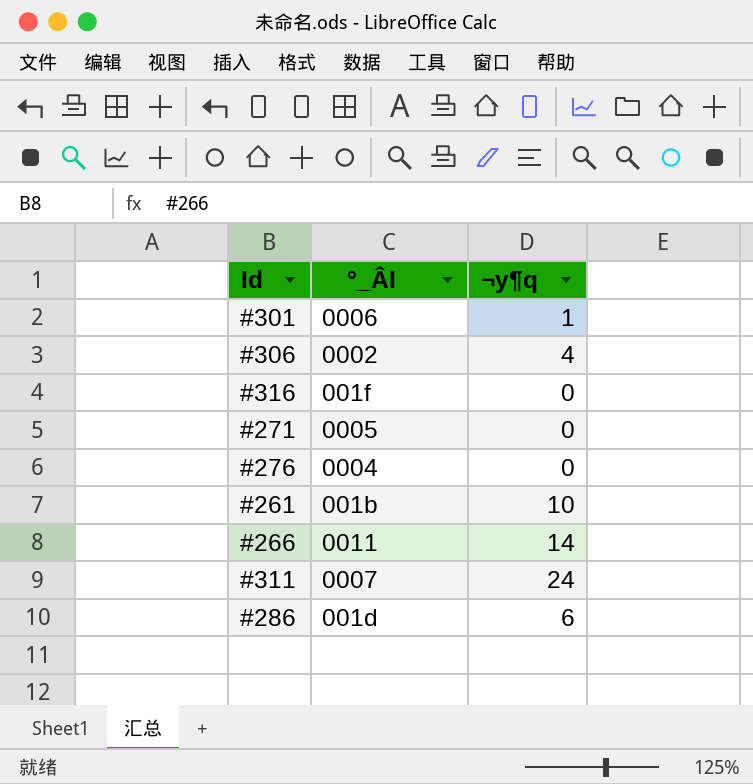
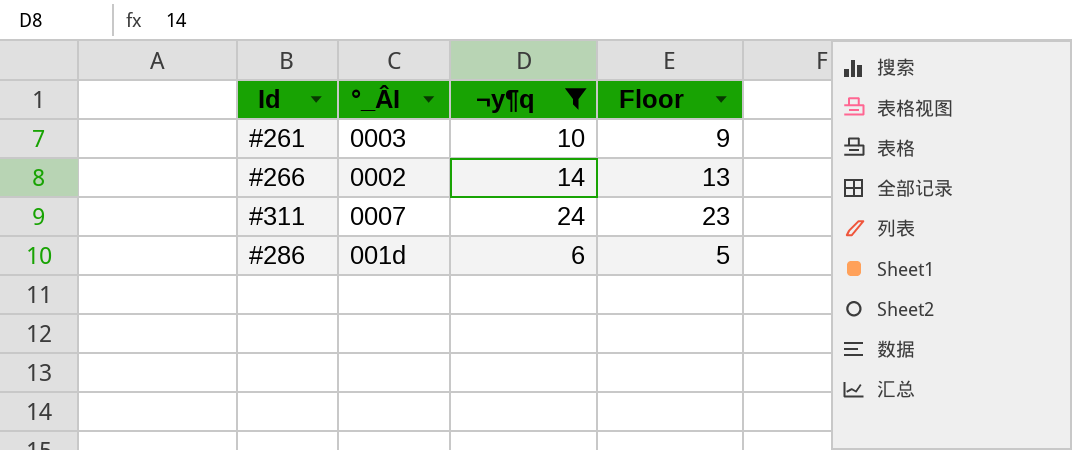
filter: none -> ¬y¶q >= 6
column Floor | formula: none -> [¬y¶q] - 1
#261 | °_ÂI: 001b -> 0003
#266 | °_ÂI: 0011 -> 0002

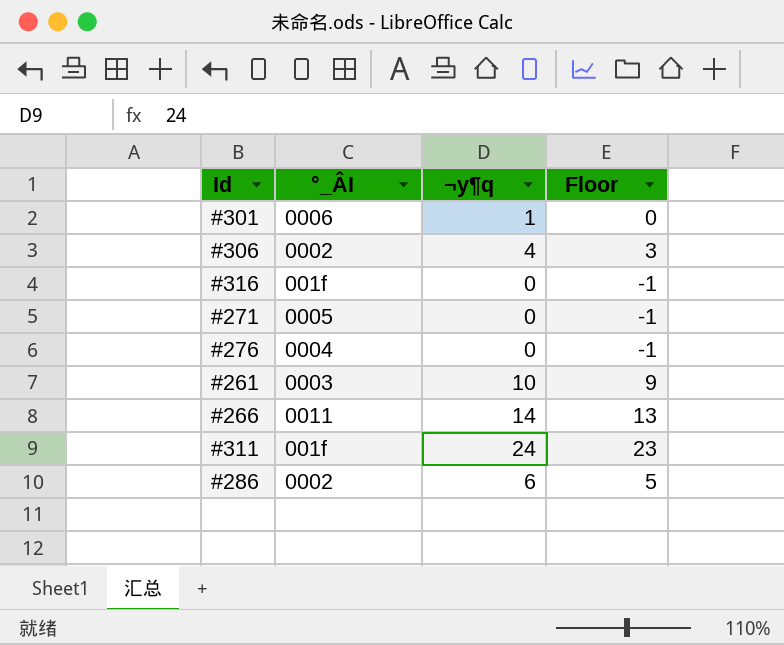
filter: ¬y¶q >= 6 -> none
#266 | °_ÂI: 0002 -> 0011
#311 | °_ÂI: 0007 -> 001f
#286 | °_ÂI: 001d -> 0002

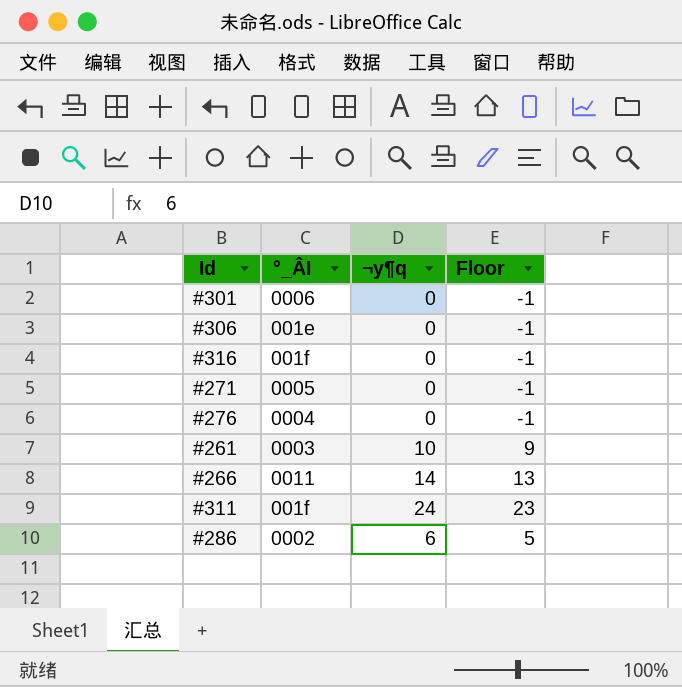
#301 | ¬y¶q: 1 -> 0
#301 | Floor: 0 -> -1
#306 | °_ÂI: 0002 -> 001e
#306 | ¬y¶q: 4 -> 0
#306 | Floor: 3 -> -1

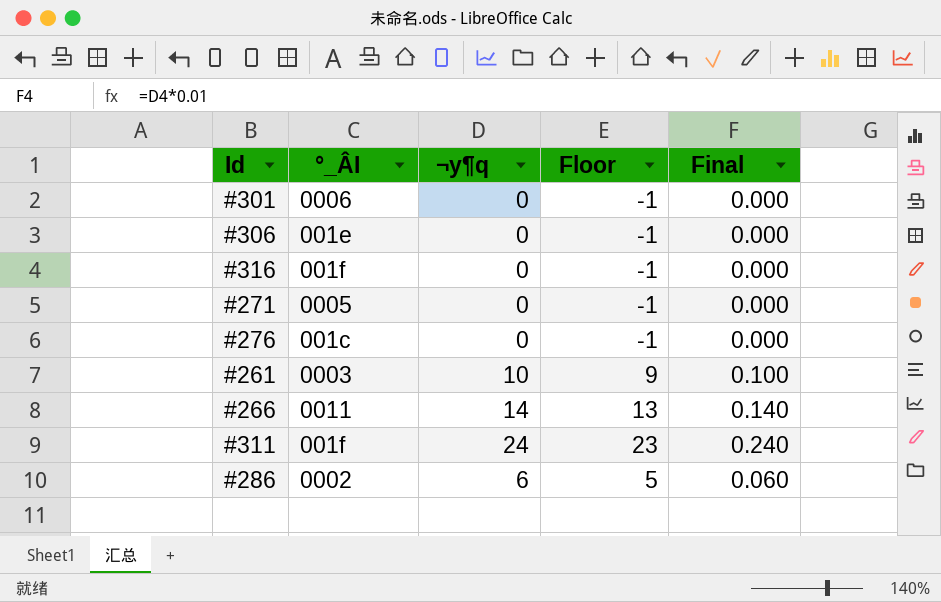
column Final | formula: none -> [¬y¶q] * 0.01
#276 | °_ÂI: 0004 -> 001c

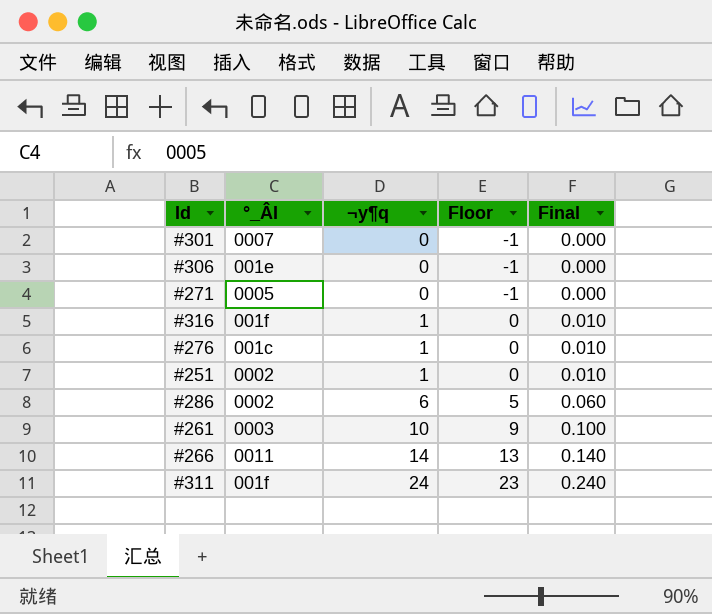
row order: none -> ¬y¶q ascending
#301 | °_ÂI: 0006 -> 0007
#316 | ¬y¶q: 0 -> 1
#316 | Floor: -1 -> 0
#316 | Final: 0.000 -> 0.010
#276 | ¬y¶q: 0 -> 1
#276 | Floor: -1 -> 0
#276 | Final: 0.000 -> 0.010
row #251: none -> 0002 | 1 | 0 | 0.010

